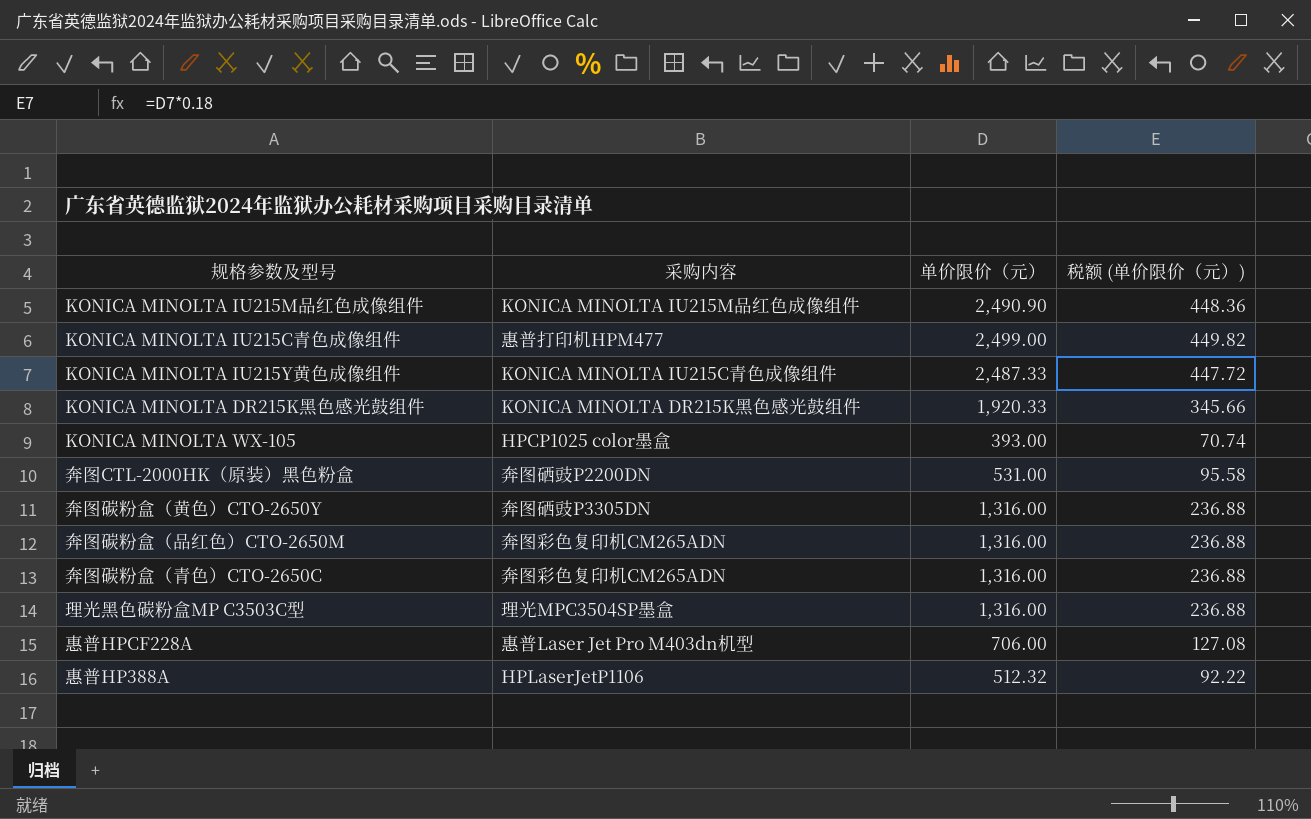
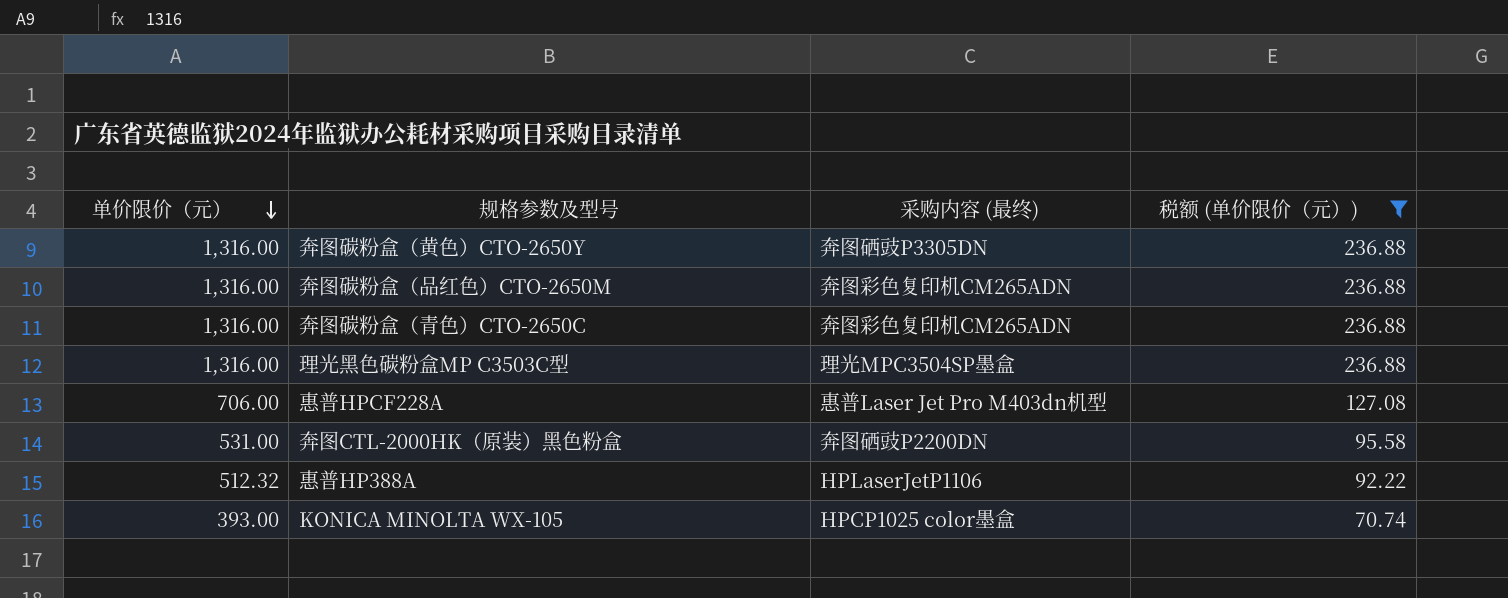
filter: none -> 税额 (单价限价（元）) <= 236.88
row order: none -> 单价限价（元） descending
column 单价限价（元） | position: 3 -> 1
column name: 采购内容 -> 采购内容 (最终)

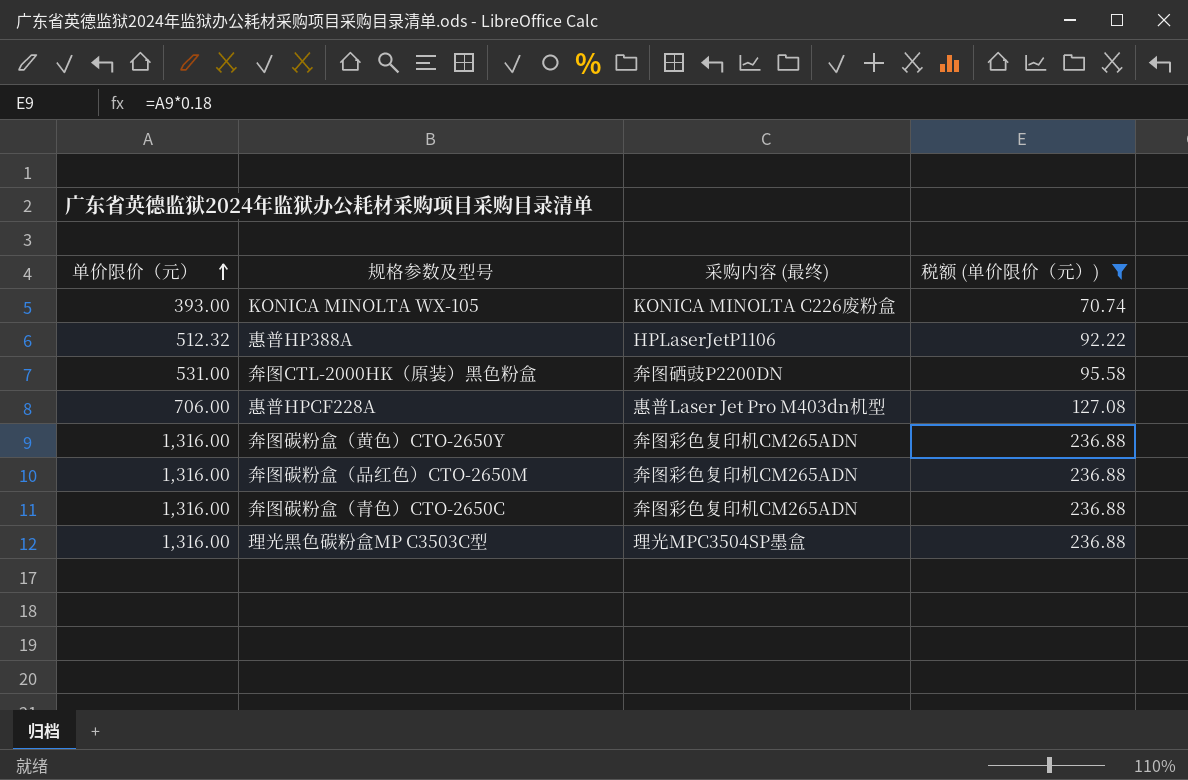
row order: 单价限价（元） descending -> 单价限价（元） ascending
KONICA MINOLTA WX-105 | 采购内容 (最终): HPCP1025 color墨盒 -> KONICA MINOLTA C226废粉盒
奔图碳粉盒（黄色）CTO-2650Y | 采购内容 (最终): 奔图硒豉P3305DN -> 奔图彩色复印机CM265ADN

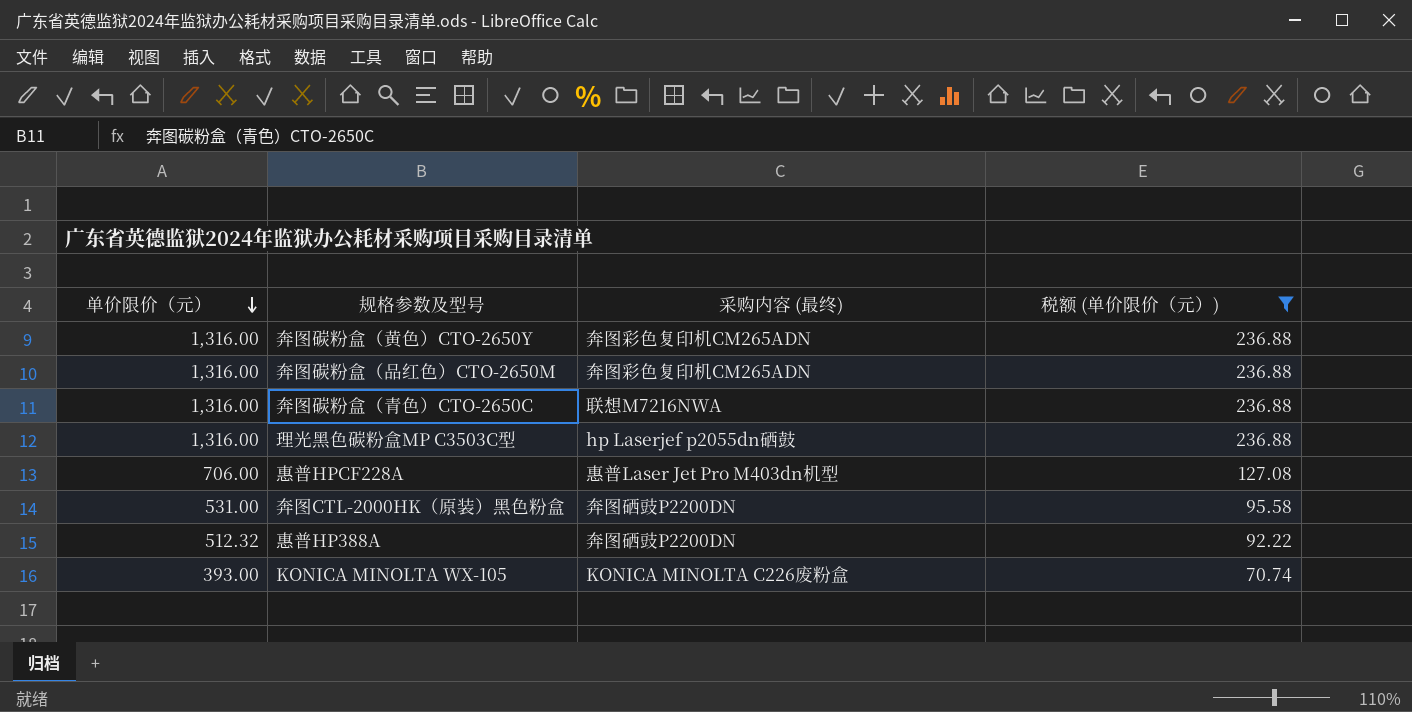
row order: 单价限价（元） ascending -> 单价限价（元） descending
奔图碳粉盒（青色）CTO-2650C | 采购内容 (最终): 奔图彩色复印机CM265ADN -> 联想M7216NWA
理光黑色碳粉盒MP C3503C型 | 采购内容 (最终): 理光MPC3504SP墨盒 -> hp Laserjef p2055dn硒鼓
惠普HP388A | 采购内容 (最终): HPLaserJetP1106 -> 奔图硒豉P2200DN

